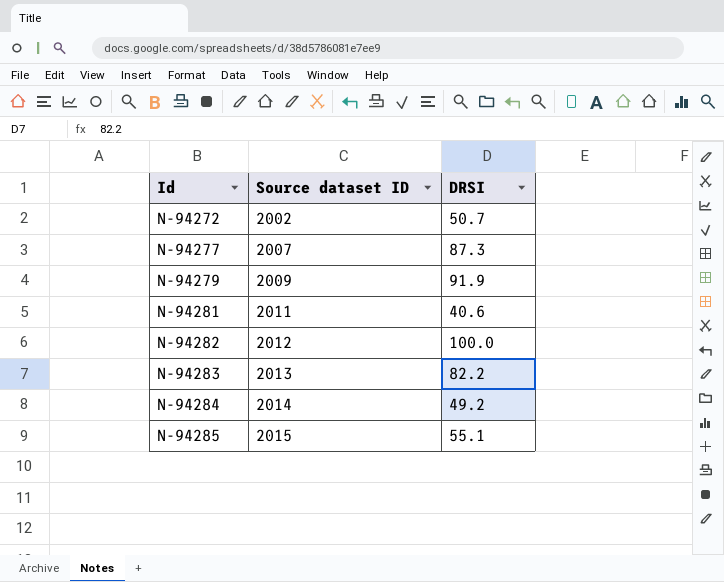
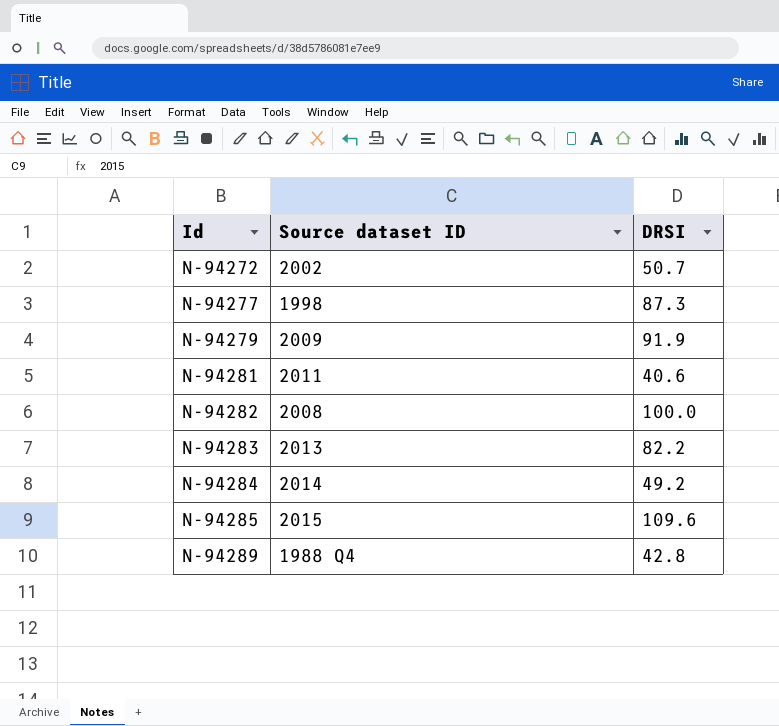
N-94277 | Source dataset ID: 2007 -> 1998
N-94282 | Source dataset ID: 2012 -> 2008
N-94285 | DRSI: 55.1 -> 109.6
row N-94289: none -> 1988 Q4 | 42.8

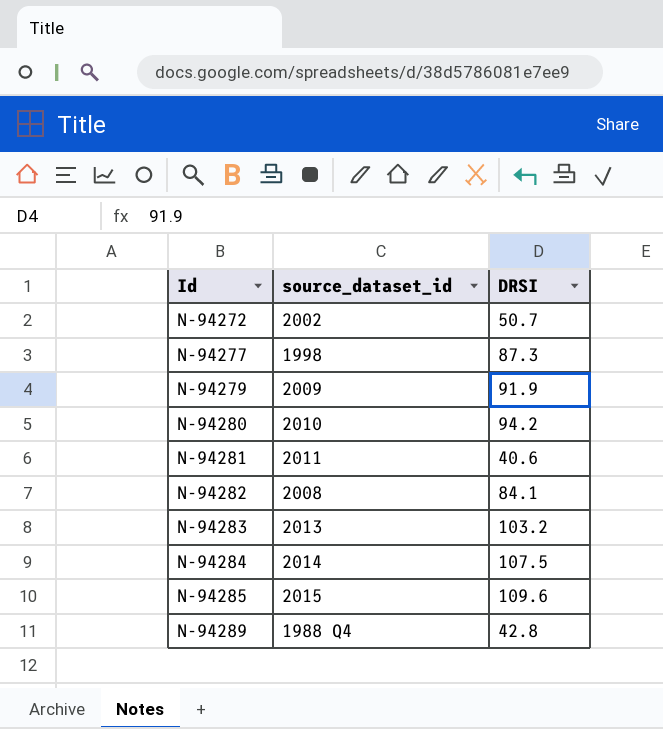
column name: Source dataset ID -> source_dataset_id
row N-94280: none -> 2010 | 94.2
N-94282 | DRSI: 100.0 -> 84.1
N-94283 | DRSI: 82.2 -> 103.2
N-94284 | DRSI: 49.2 -> 107.5

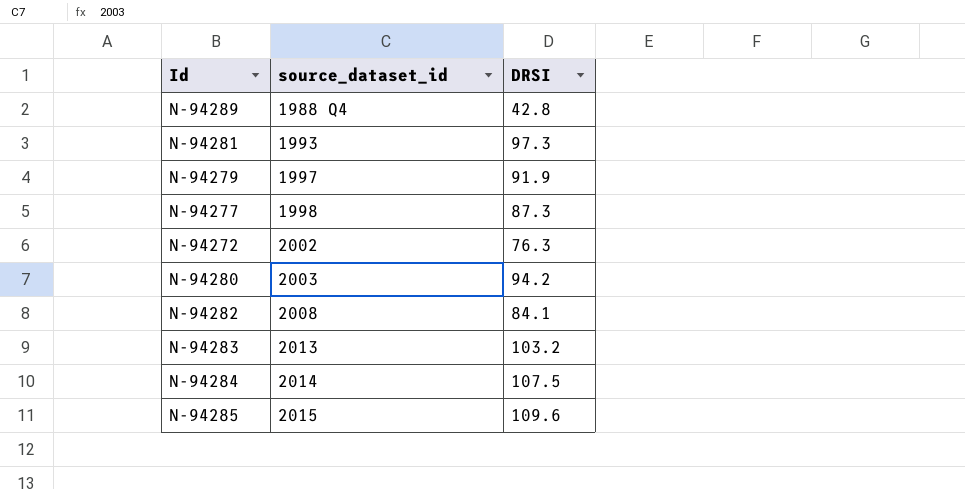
row order: Id ascending -> source_dataset_id ascending
N-94281 | source_dataset_id: 2011 -> 1993
N-94281 | DRSI: 40.6 -> 97.3
N-94279 | source_dataset_id: 2009 -> 1997
N-94272 | DRSI: 50.7 -> 76.3
N-94280 | source_dataset_id: 2010 -> 2003

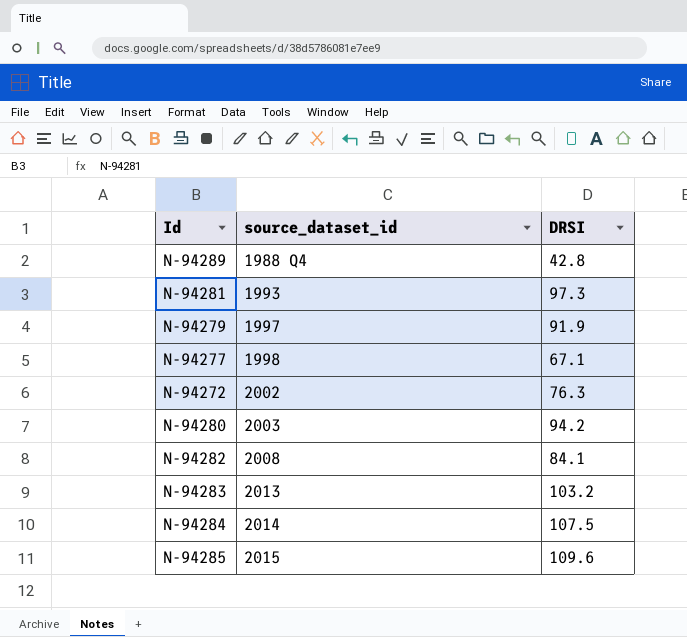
N-94277 | DRSI: 87.3 -> 67.1

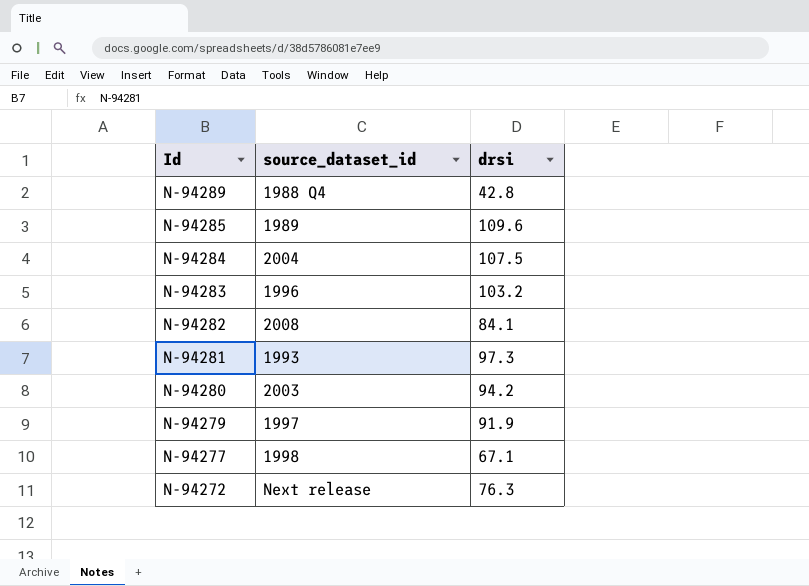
row order: source_dataset_id ascending -> Id descending
column name: DRSI -> drsi
N-94285 | source_dataset_id: 2015 -> 1989
N-94284 | source_dataset_id: 2014 -> 2004
N-94283 | source_dataset_id: 2013 -> 1996
N-94272 | source_dataset_id: 2002 -> Next release

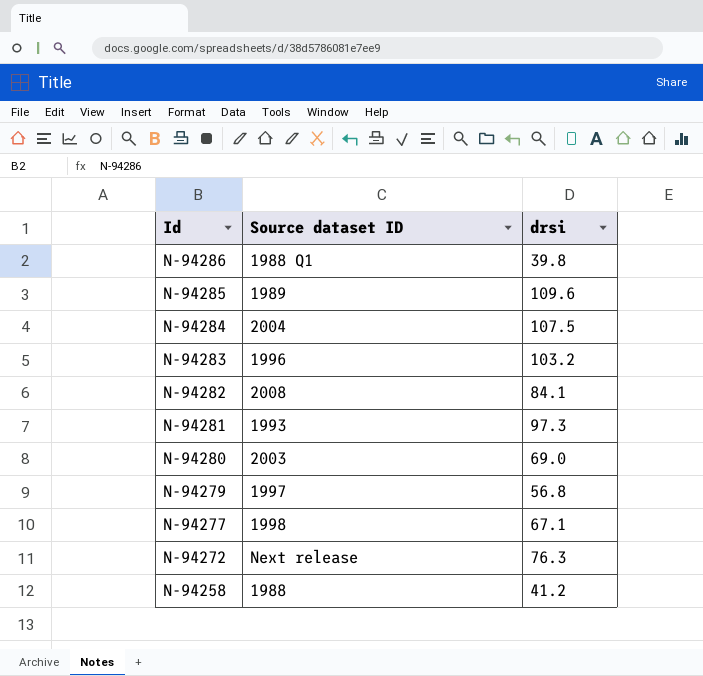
column name: source_dataset_id -> Source dataset ID
row N-94289: 1988 Q4 | 42.8 -> none
row N-94286: none -> 1988 Q1 | 39.8
N-94280 | drsi: 94.2 -> 69.0
N-94279 | drsi: 91.9 -> 56.8
row N-94258: none -> 1988 | 41.2

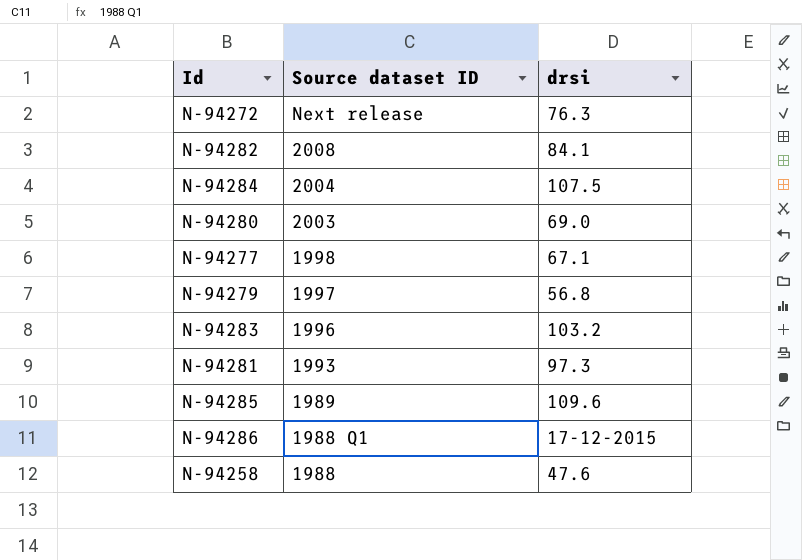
row order: Id descending -> Source dataset ID descending
N-94286 | drsi: 39.8 -> 17-12-2015
N-94258 | drsi: 41.2 -> 47.6

